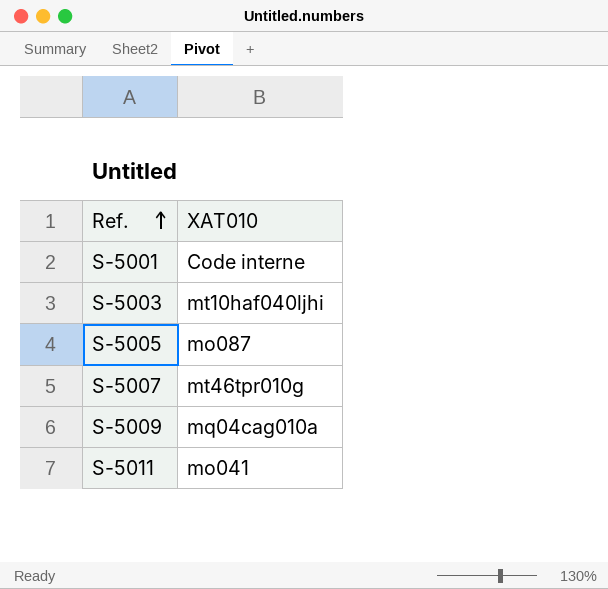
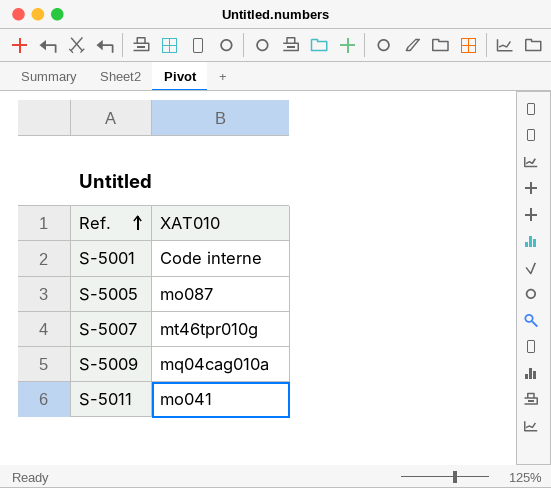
row S-5003: mt10haf040ljhi -> none

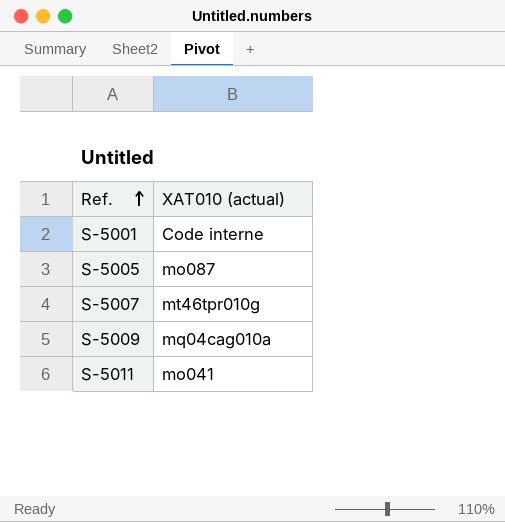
column name: XAT010 -> XAT010 (actual)

